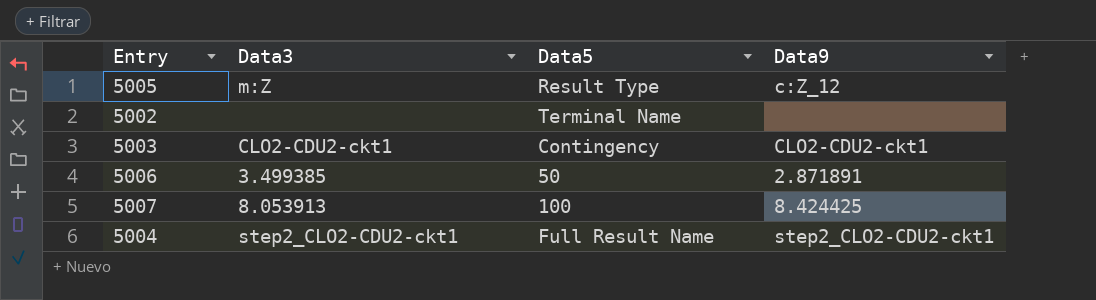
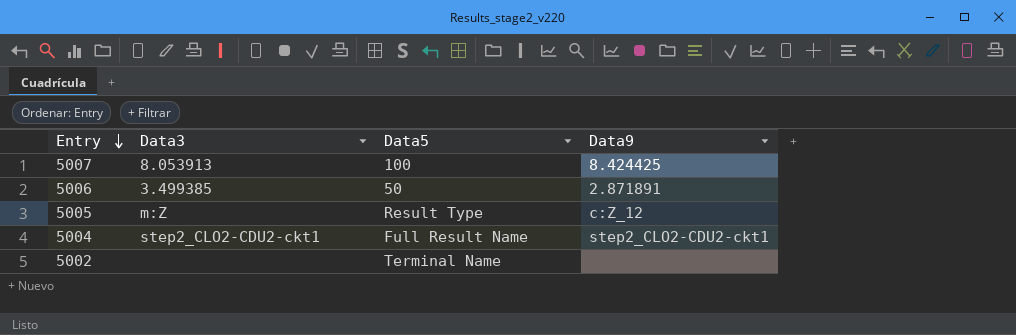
row order: none -> Entry descending
row 5003: CLO2-CDU2-ckt1 | Contingency | CLO2-CDU2-ckt1 -> none

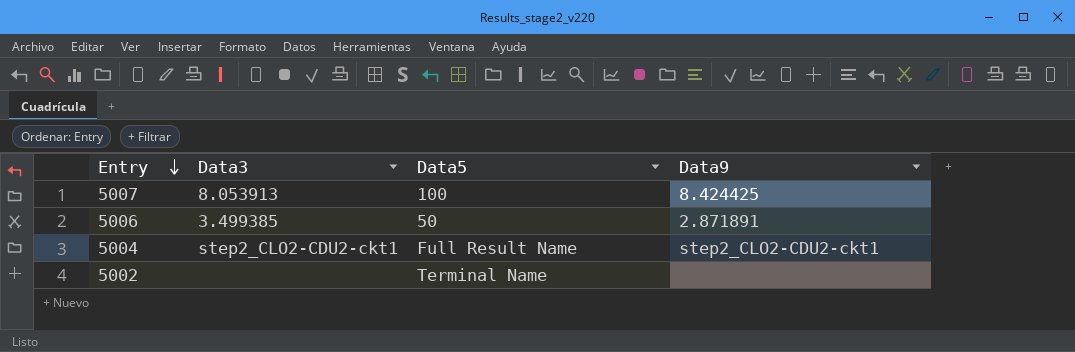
row 5005: m:Z | Result Type | c:Z_12 -> none

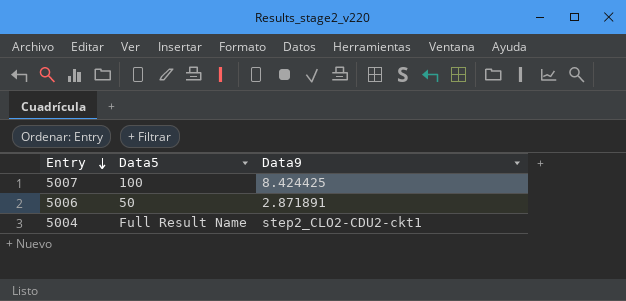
column Data3 | position: 2 -> none
row 5002: none | Terminal Name | none -> none

